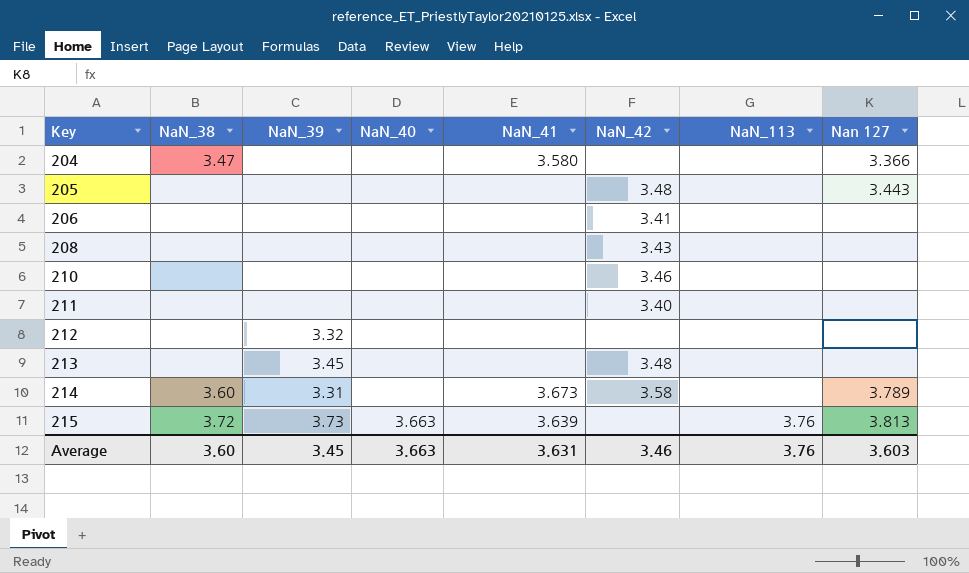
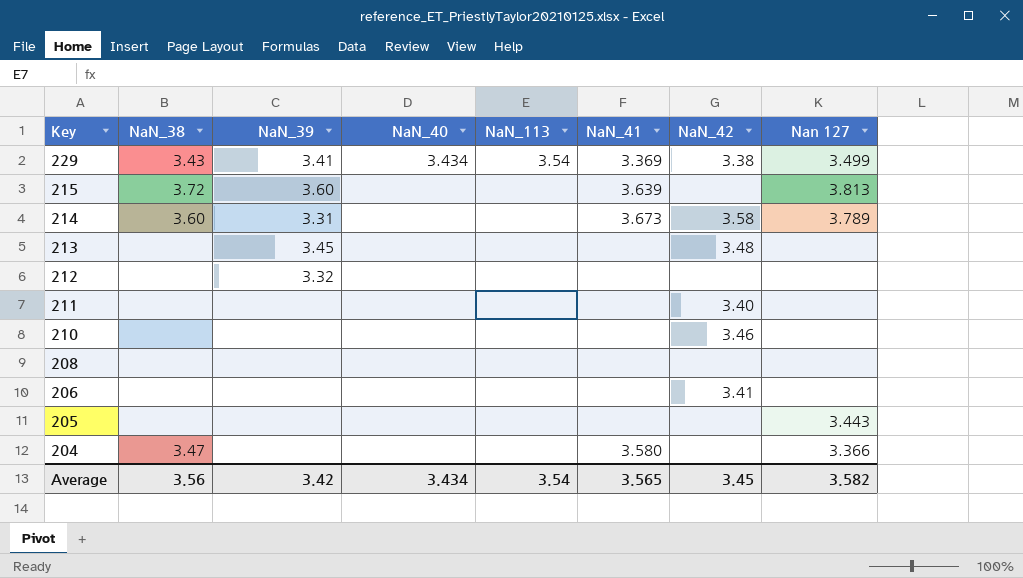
row order: Key ascending -> Key descending
column NaN_113 | position: 7 -> 5
row 229: none -> 3.43 | 3.41 | 3.434 | 3.54 | 3.369 | 3.38 | 3.499
215 | NaN_39: 3.73 -> 3.60
215 | NaN_40: 3.663 -> none
215 | NaN_113: 3.76 -> none
208 | NaN_42: 3.43 -> none
205 | NaN_42: 3.48 -> none
Average | NaN_38: 3.60 -> 3.56
Average | NaN_39: 3.45 -> 3.42
Average | NaN_40: 3.663 -> 3.434
Average | NaN_113: 3.76 -> 3.54
Average | NaN_41: 3.631 -> 3.565
Average | NaN_42: 3.46 -> 3.45
Average | Nan 127: 3.603 -> 3.582

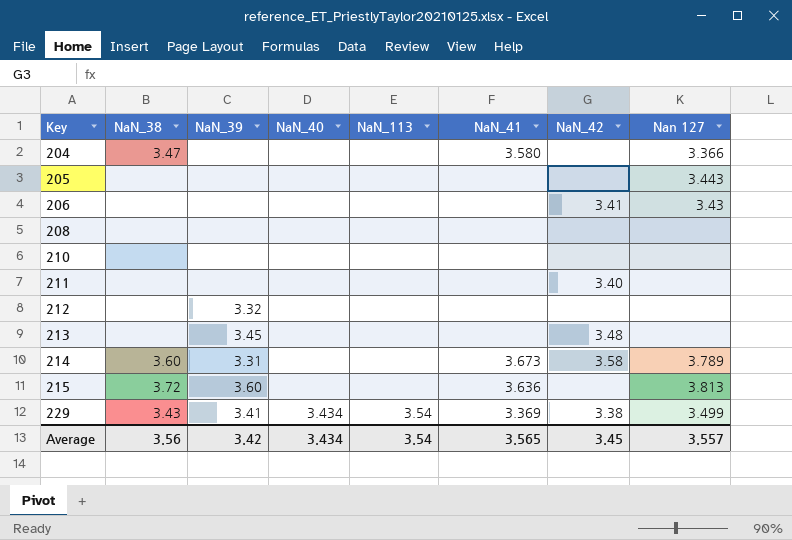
row order: Key descending -> Key ascending
206 | Nan 127: none -> 3.43
210 | NaN_42: 3.46 -> none
215 | NaN_41: 3.639 -> 3.636
Average | Nan 127: 3.582 -> 3.557

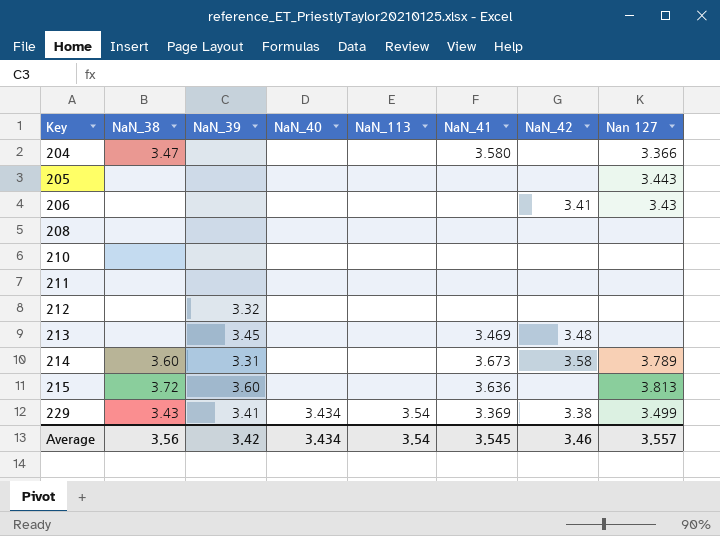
211 | NaN_42: 3.40 -> none
213 | NaN_41: none -> 3.469
Average | NaN_41: 3.565 -> 3.545
Average | NaN_42: 3.45 -> 3.46

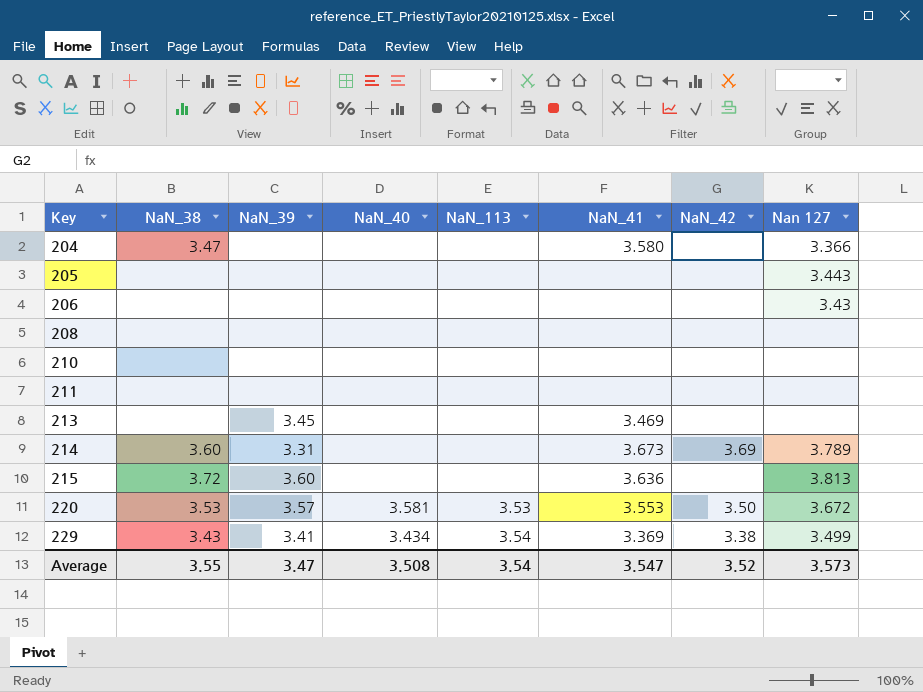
row 212: none | 3.32 | none | none | none | none | none -> none
206 | NaN_42: 3.41 -> none
213 | NaN_42: 3.48 -> none
214 | NaN_42: 3.58 -> 3.69
row 220: none -> 3.53 | 3.57 | 3.581 | 3.53 | 3.553 | 3.50 | 3.672
Average | NaN_38: 3.56 -> 3.55
Average | NaN_39: 3.42 -> 3.47
Average | NaN_40: 3.434 -> 3.508
Average | NaN_41: 3.545 -> 3.547
Average | NaN_42: 3.46 -> 3.52
Average | Nan 127: 3.557 -> 3.573

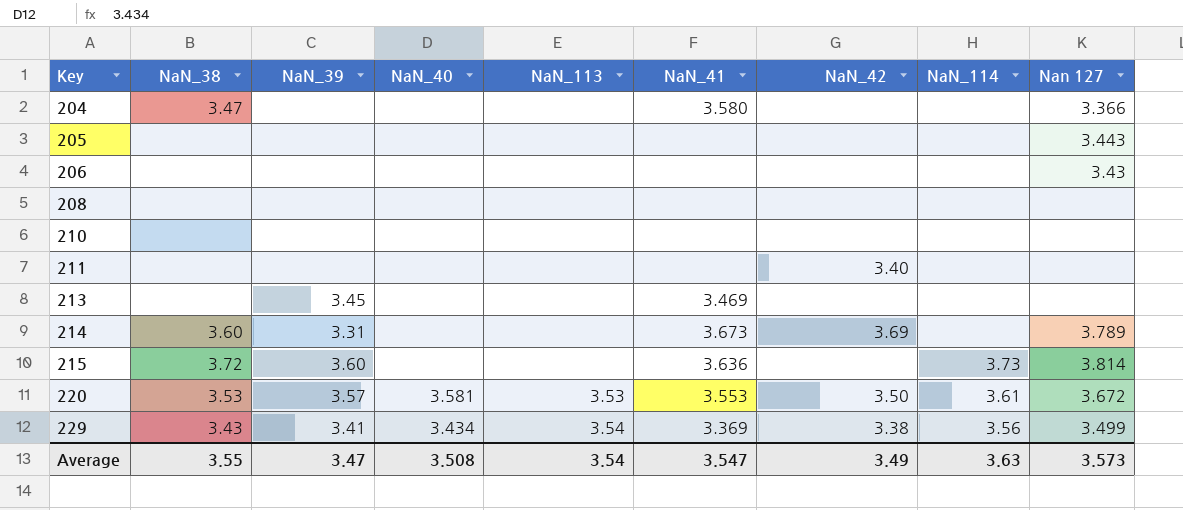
column NaN_114 | position: none -> 8
211 | NaN_42: none -> 3.40
215 | Nan 127: 3.813 -> 3.814
Average | NaN_42: 3.52 -> 3.49

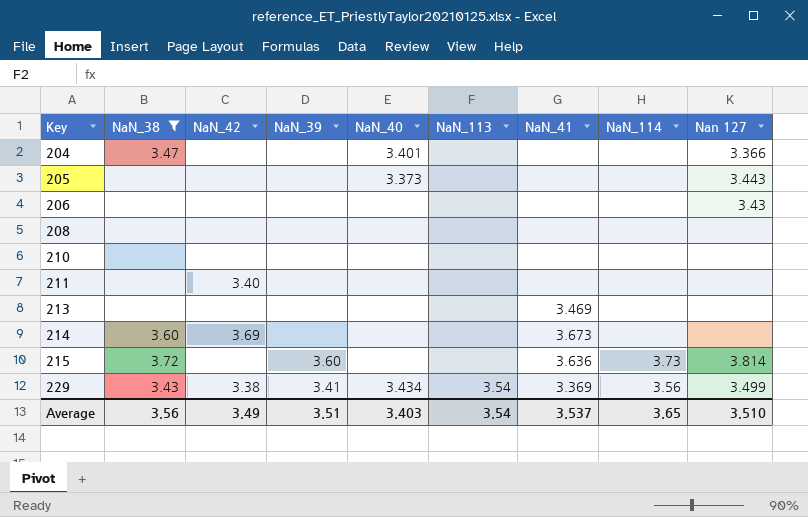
filter: none -> NaN_38 != 3.53
column NaN_42 | position: 7 -> 3
204 | NaN_40: none -> 3.401
204 | NaN_41: 3.580 -> none
205 | NaN_40: none -> 3.373
213 | NaN_39: 3.45 -> none
214 | NaN_39: 3.31 -> none
214 | Nan 127: 3.789 -> none
Average | NaN_38: 3.55 -> 3.56
Average | NaN_39: 3.47 -> 3.51
Average | NaN_40: 3.508 -> 3.403
Average | NaN_41: 3.547 -> 3.537
Average | NaN_114: 3.63 -> 3.65
Average | Nan 127: 3.573 -> 3.510

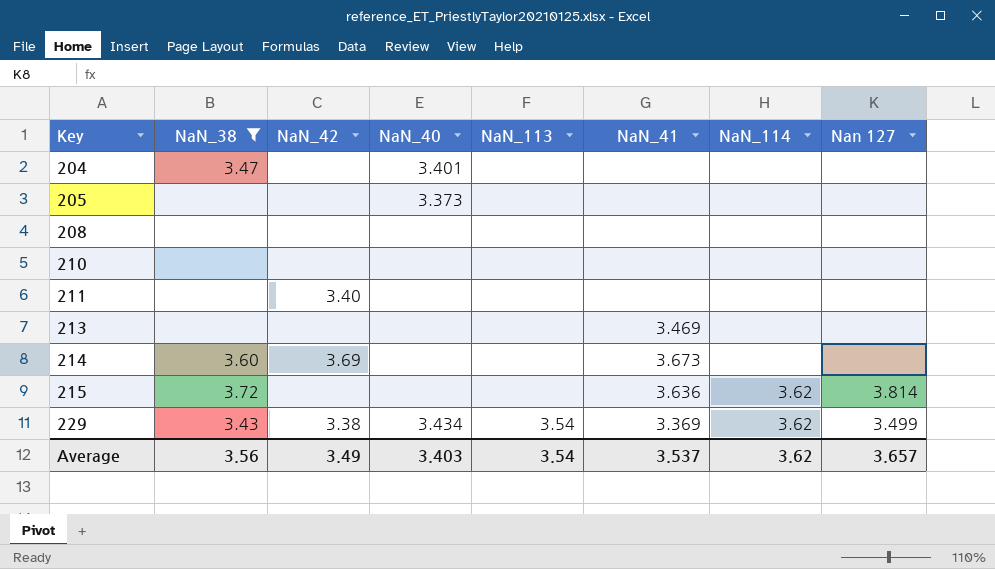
column NaN_39 | position: 4 -> none
row 206: none | none | none | none | none | none | none | 3.43 -> none
204 | Nan 127: 3.366 -> none
205 | Nan 127: 3.443 -> none
215 | NaN_114: 3.73 -> 3.62
229 | NaN_114: 3.56 -> 3.62
Average | NaN_114: 3.65 -> 3.62
Average | Nan 127: 3.510 -> 3.657

